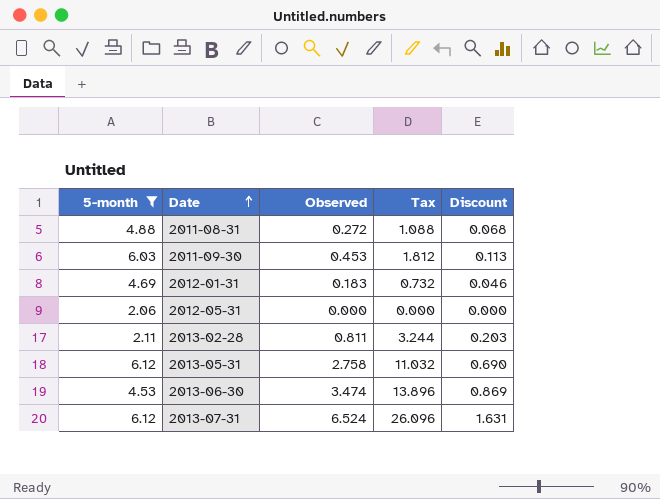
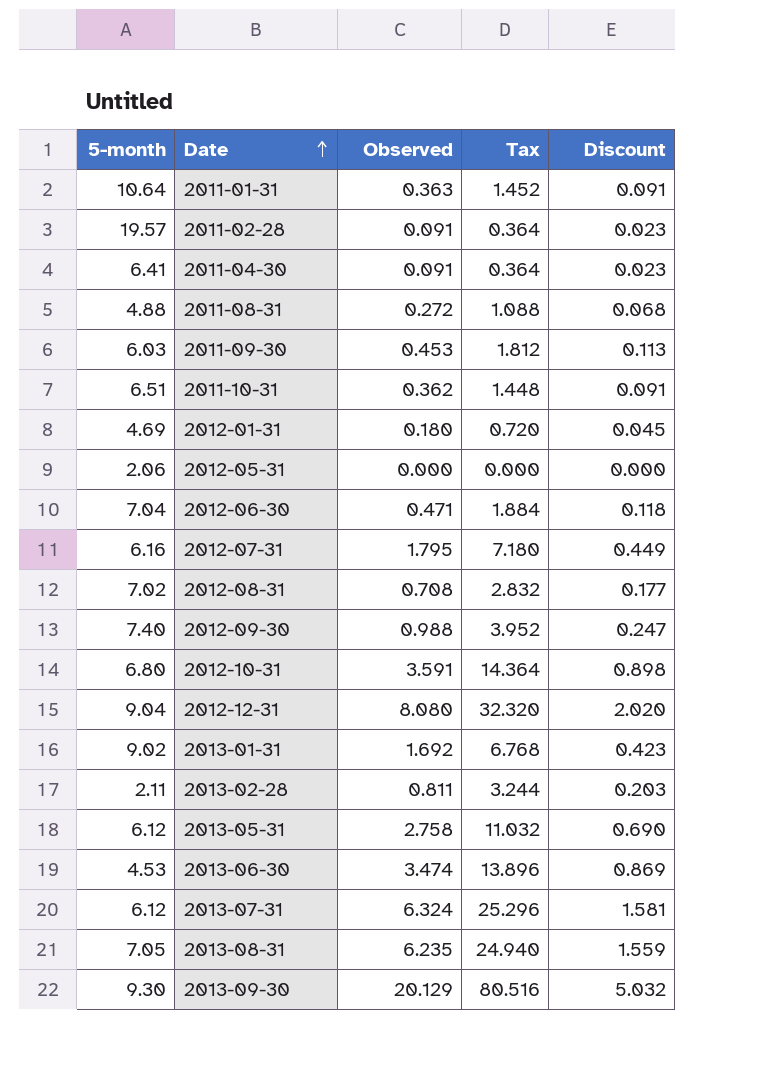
filter: 5-month <= 6.12 -> none
2012-01-31 | Observed: 0.183 -> 0.180
2012-01-31 | Tax: 0.732 -> 0.720
2012-01-31 | Discount: 0.046 -> 0.045
2013-07-31 | Observed: 6.524 -> 6.324
2013-07-31 | Tax: 26.096 -> 25.296
2013-07-31 | Discount: 1.631 -> 1.581

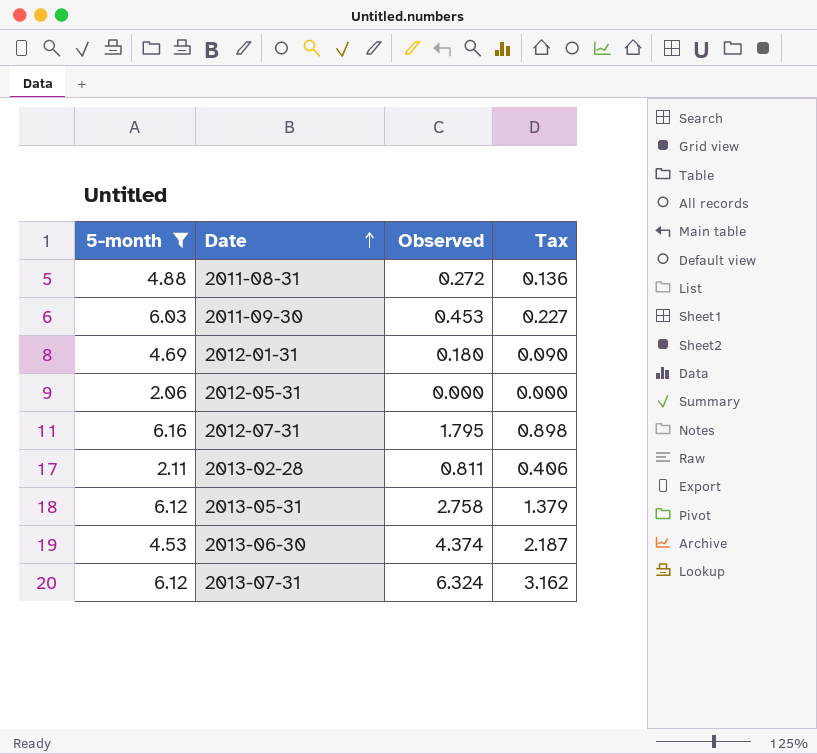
filter: none -> 5-month <= 6.16
column Discount | formula: [Observed] * 0.25 -> none
column Tax | formula: [Observed] * 4 -> [Observed] * 0.5
2013-06-30 | Observed: 3.474 -> 4.374

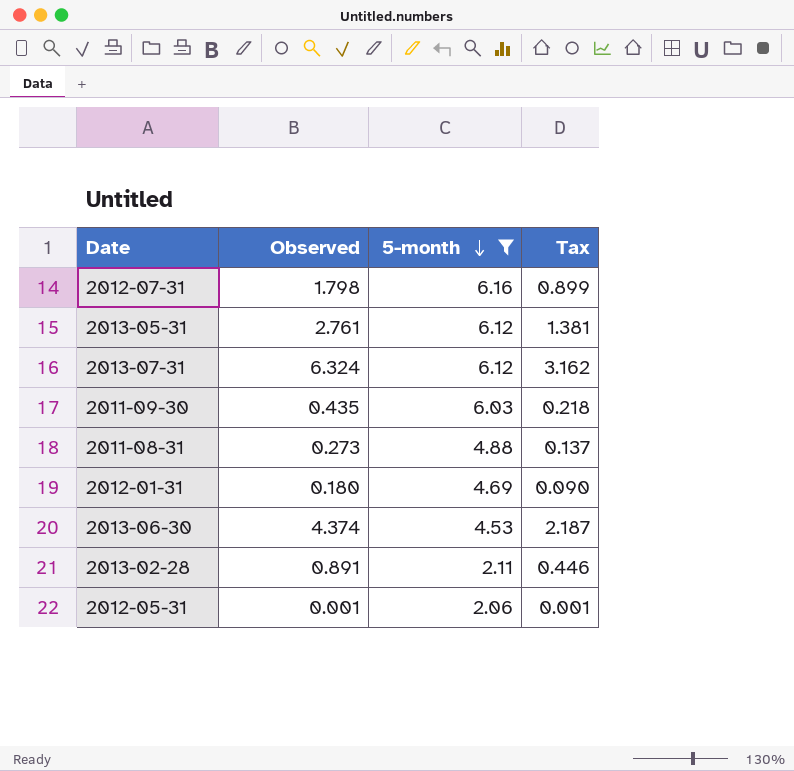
row order: Date ascending -> 5-month descending
column 5-month | position: 1 -> 3
2012-07-31 | Observed: 1.795 -> 1.798
2012-07-31 | Tax: 0.898 -> 0.899
2013-05-31 | Observed: 2.758 -> 2.761
2013-05-31 | Tax: 1.379 -> 1.381
2011-09-30 | Observed: 0.453 -> 0.435
2011-09-30 | Tax: 0.227 -> 0.218
2011-08-31 | Observed: 0.272 -> 0.273
2011-08-31 | Tax: 0.136 -> 0.137
2013-02-28 | Observed: 0.811 -> 0.891
2013-02-28 | Tax: 0.406 -> 0.446
2012-05-31 | Observed: 0.000 -> 0.001
2012-05-31 | Tax: 0.000 -> 0.001

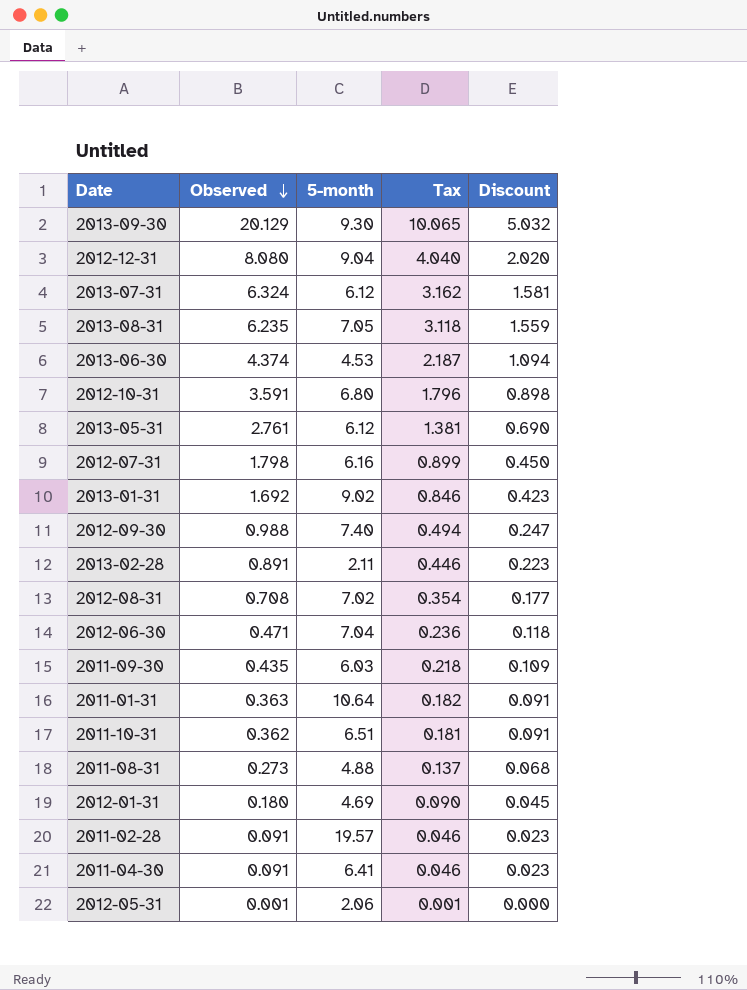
filter: 5-month <= 6.16 -> none
row order: 5-month descending -> Observed descending
column Discount | formula: none -> [Observed] * 0.25

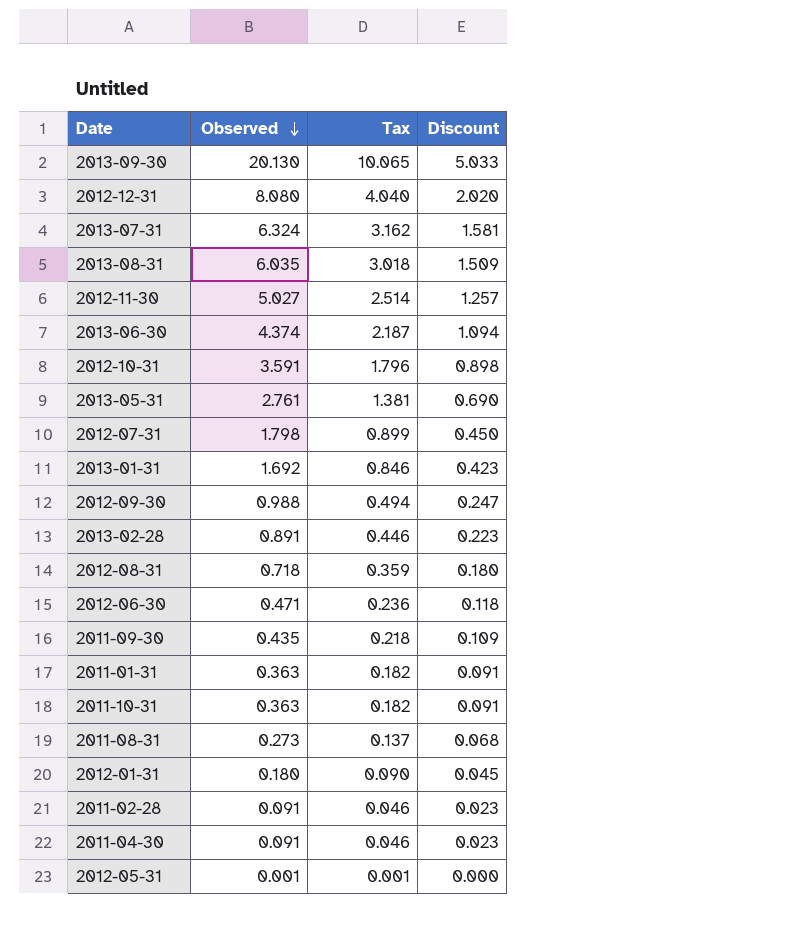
column 5-month | position: 3 -> none
2013-09-30 | Observed: 20.129 -> 20.130
2013-09-30 | Discount: 5.032 -> 5.033
2013-08-31 | Observed: 6.235 -> 6.035
2013-08-31 | Tax: 3.118 -> 3.018
2013-08-31 | Discount: 1.559 -> 1.509
row 2012-11-30: none -> 5.027 | 2.514 | 1.257
2012-08-31 | Observed: 0.708 -> 0.718
2012-08-31 | Tax: 0.354 -> 0.359
2012-08-31 | Discount: 0.177 -> 0.180
2011-10-31 | Observed: 0.362 -> 0.363
2011-10-31 | Tax: 0.181 -> 0.182

